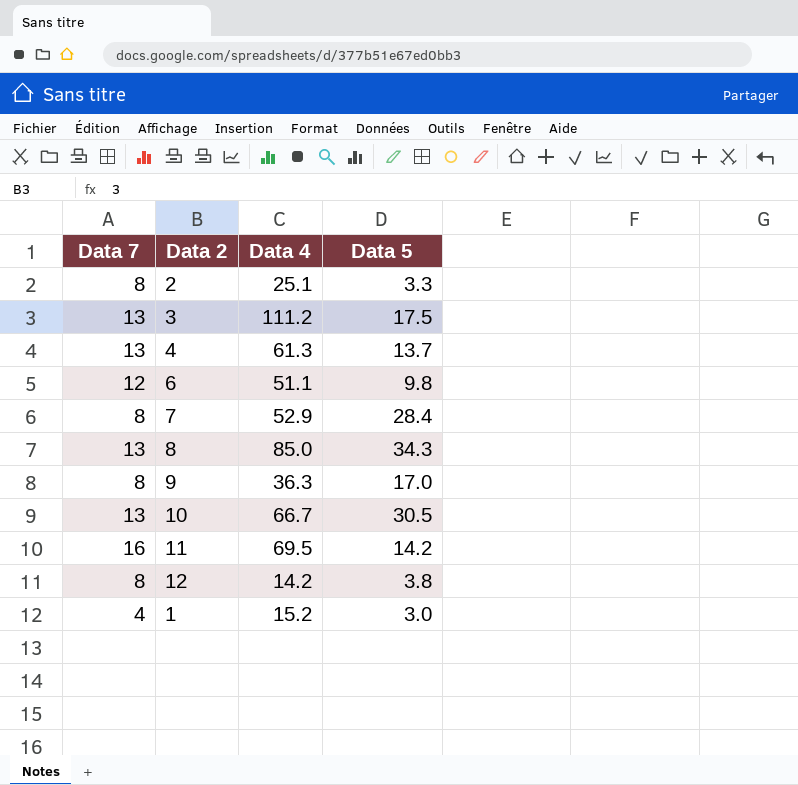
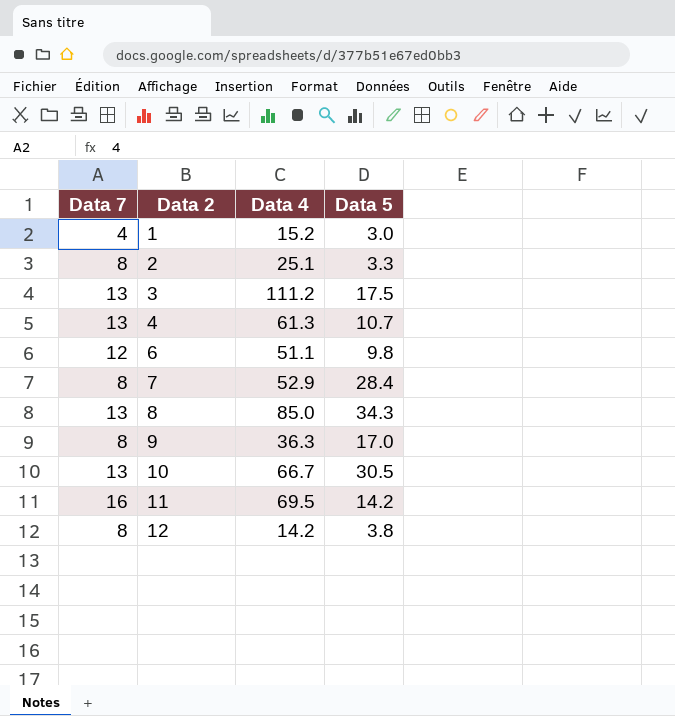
row order: none -> Data 2 ascending
4 | Data 5: 13.7 -> 10.7

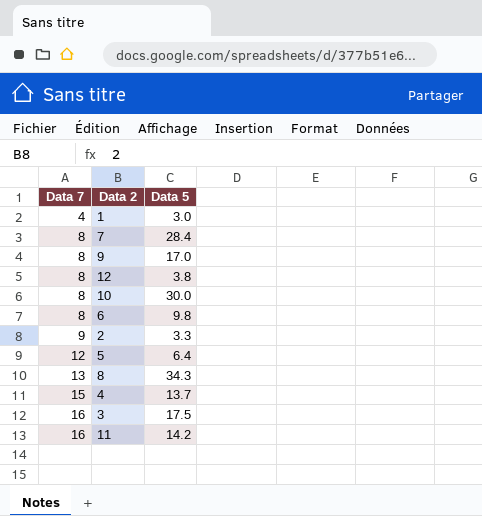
row order: Data 2 ascending -> Data 7 ascending
column Data 4 | position: 3 -> none
10 | Data 7: 13 -> 8
10 | Data 5: 30.5 -> 30.0
6 | Data 7: 12 -> 8
2 | Data 7: 8 -> 9
row 5: none -> 12 | 6.4
4 | Data 7: 13 -> 15
4 | Data 5: 10.7 -> 13.7
3 | Data 7: 13 -> 16

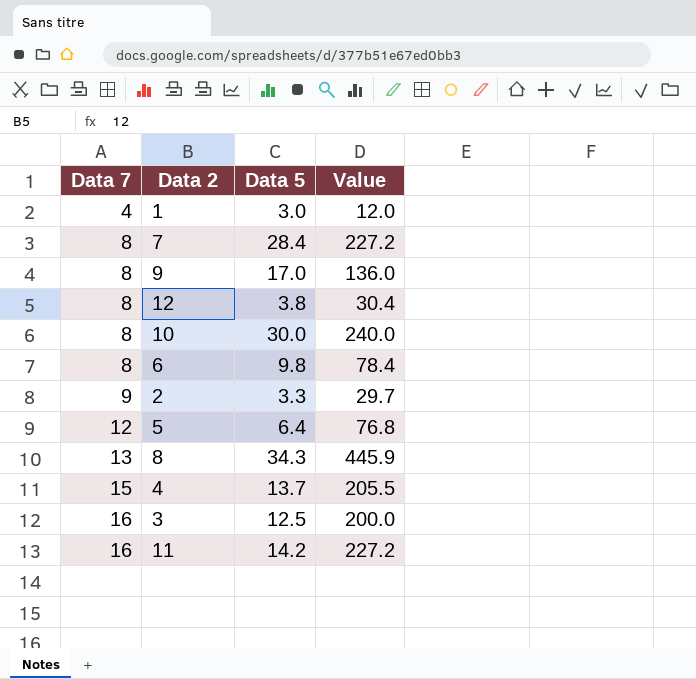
column Value | formula: none -> [Data 7] * [Data 5]
3 | Data 5: 17.5 -> 12.5

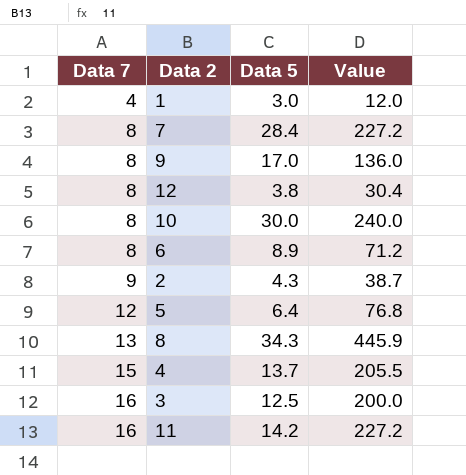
6 | Data 5: 9.8 -> 8.9
6 | Value: 78.4 -> 71.2
2 | Data 5: 3.3 -> 4.3
2 | Value: 29.7 -> 38.7

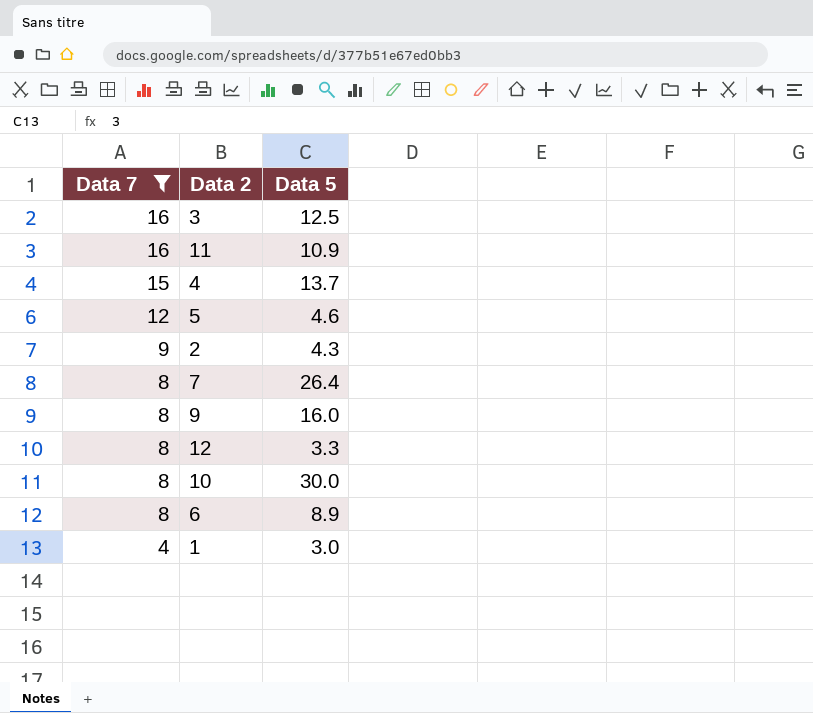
filter: none -> Data 7 != 13
row order: Data 7 ascending -> Data 7 descending
column Value | formula: [Data 7] * [Data 5] -> none
11 | Data 5: 14.2 -> 10.9
5 | Data 5: 6.4 -> 4.6
7 | Data 5: 28.4 -> 26.4
9 | Data 5: 17.0 -> 16.0
12 | Data 5: 3.8 -> 3.3

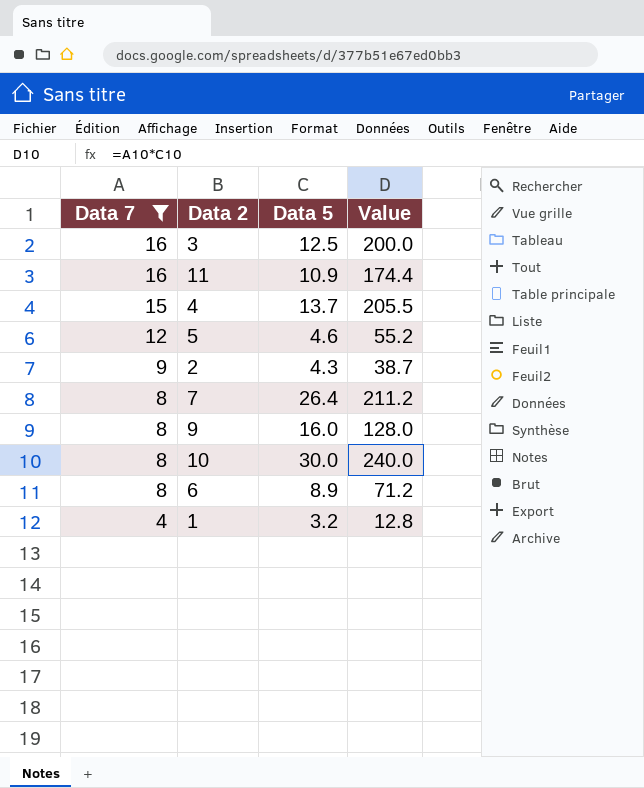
column Value | formula: none -> [Data 7] * [Data 5]
row 12: 8 | 3.3 -> none
1 | Data 5: 3.0 -> 3.2

